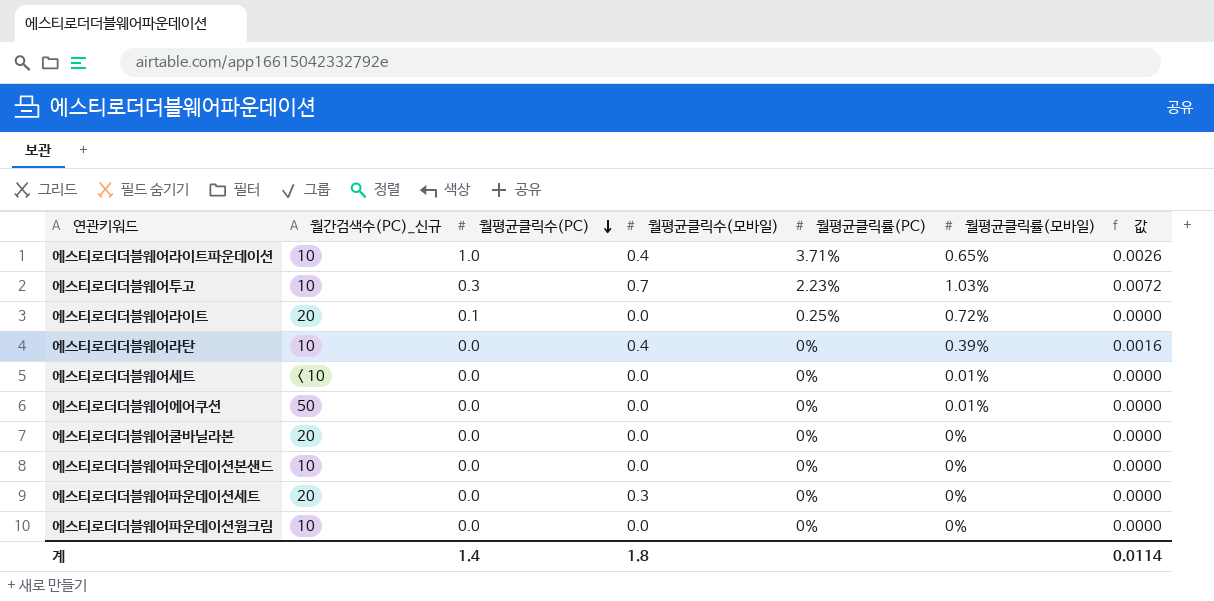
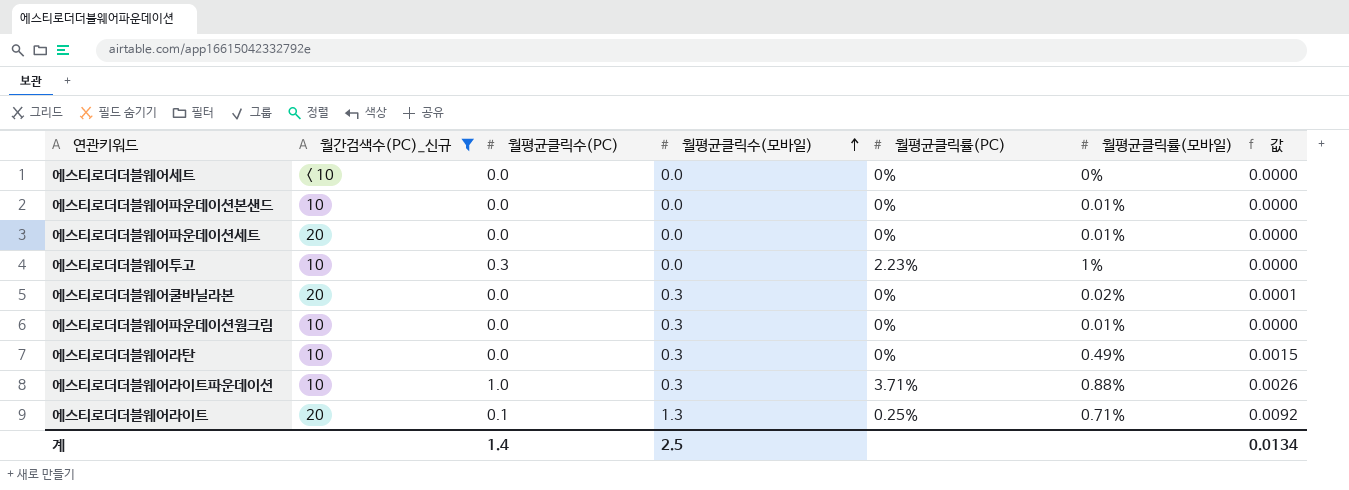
filter: none -> 월간검색수(PC)_신규 != 50
row order: 월평균클릭수(PC) descending -> 월평균클릭수(모바일) ascending
에스티로더더블웨어세트 | 월평균클릭률(모바일): 0.01% -> 0%
에스티로더더블웨어파운데이션본샌드 | 월평균클릭률(모바일): 0% -> 0.01%
에스티로더더블웨어파운데이션세트 | 월평균클릭수(모바일): 0.3 -> 0.0
에스티로더더블웨어파운데이션세트 | 월평균클릭률(모바일): 0% -> 0.01%
에스티로더더블웨어투고 | 월평균클릭수(모바일): 0.7 -> 0.0
에스티로더더블웨어투고 | 월평균클릭률(모바일): 1.03% -> 1%
에스티로더더블웨어투고 | 값: 0.0072 -> 0.0000
에스티로더더블웨어쿨바닐라본 | 월평균클릭수(모바일): 0.0 -> 0.3
에스티로더더블웨어쿨바닐라본 | 월평균클릭률(모바일): 0% -> 0.02%
에스티로더더블웨어쿨바닐라본 | 값: 0.0000 -> 0.0001
에스티로더더블웨어파운데이션웜크림 | 월평균클릭수(모바일): 0.0 -> 0.3
에스티로더더블웨어파운데이션웜크림 | 월평균클릭률(모바일): 0% -> 0.01%
에스티로더더블웨어라탄 | 월평균클릭수(모바일): 0.4 -> 0.3
에스티로더더블웨어라탄 | 월평균클릭률(모바일): 0.39% -> 0.49%
에스티로더더블웨어라탄 | 값: 0.0016 -> 0.0015
에스티로더더블웨어라이트파운데이션 | 월평균클릭수(모바일): 0.4 -> 0.3
에스티로더더블웨어라이트파운데이션 | 월평균클릭률(모바일): 0.65% -> 0.88%
에스티로더더블웨어라이트 | 월평균클릭수(모바일): 0.0 -> 1.3
에스티로더더블웨어라이트 | 월평균클릭률(모바일): 0.72% -> 0.71%
에스티로더더블웨어라이트 | 값: 0.0000 -> 0.0092
계 | 월평균클릭수(모바일): 1.8 -> 2.5
계 | 값: 0.0114 -> 0.0134

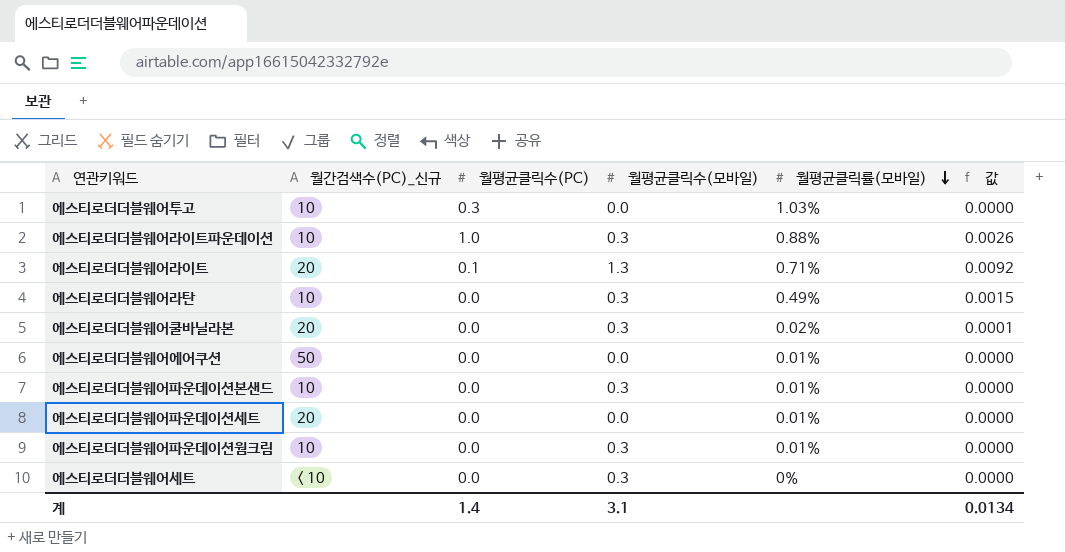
filter: 월간검색수(PC)_신규 != 50 -> none
row order: 월평균클릭수(모바일) ascending -> 월평균클릭률(모바일) descending
column 월평균클릭률(PC) | position: 5 -> none
에스티로더더블웨어투고 | 월평균클릭률(모바일): 1% -> 1.03%
에스티로더더블웨어파운데이션본샌드 | 월평균클릭수(모바일): 0.0 -> 0.3
에스티로더더블웨어세트 | 월평균클릭수(모바일): 0.0 -> 0.3
계 | 월평균클릭수(모바일): 2.5 -> 3.1

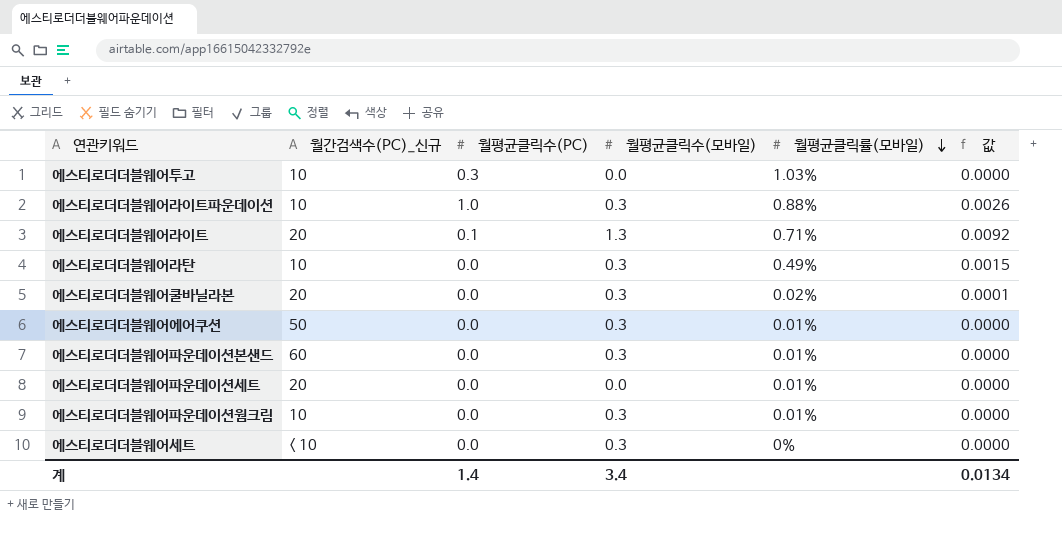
에스티로더더블웨어에어쿠션 | 월평균클릭수(모바일): 0.0 -> 0.3
에스티로더더블웨어파운데이션본샌드 | 월간검색수(PC)_신규: 10 -> 60
계 | 월평균클릭수(모바일): 3.1 -> 3.4

